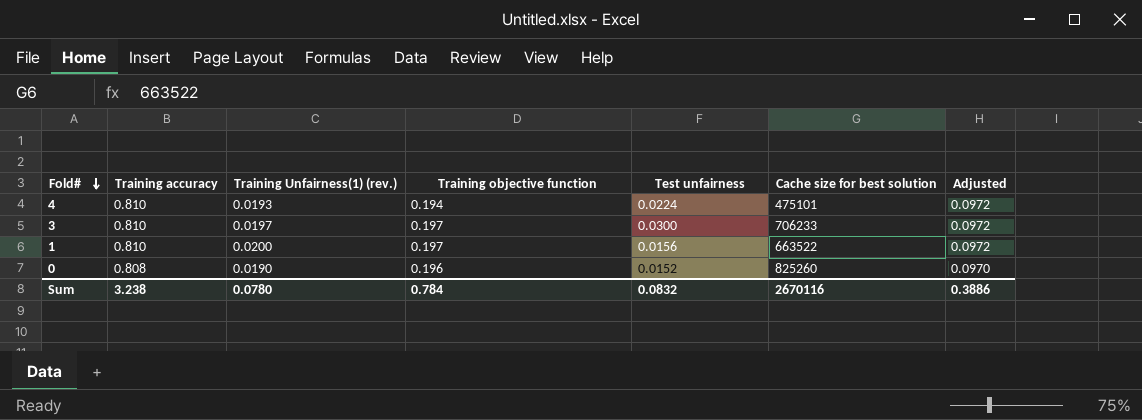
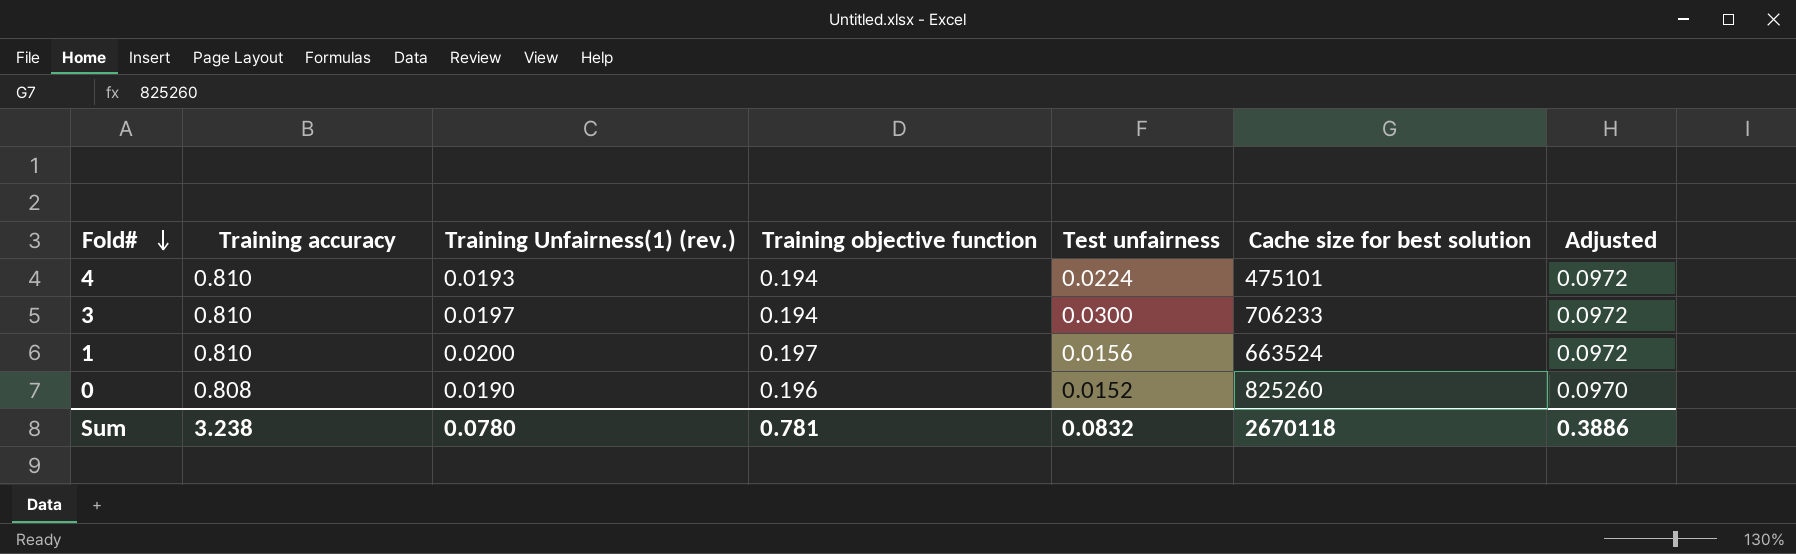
3 | Training objective function: 0.197 -> 0.194
1 | Cache size for best solution: 663522 -> 663524
Sum | Training objective function: 0.784 -> 0.781
Sum | Cache size for best solution: 2670116 -> 2670118

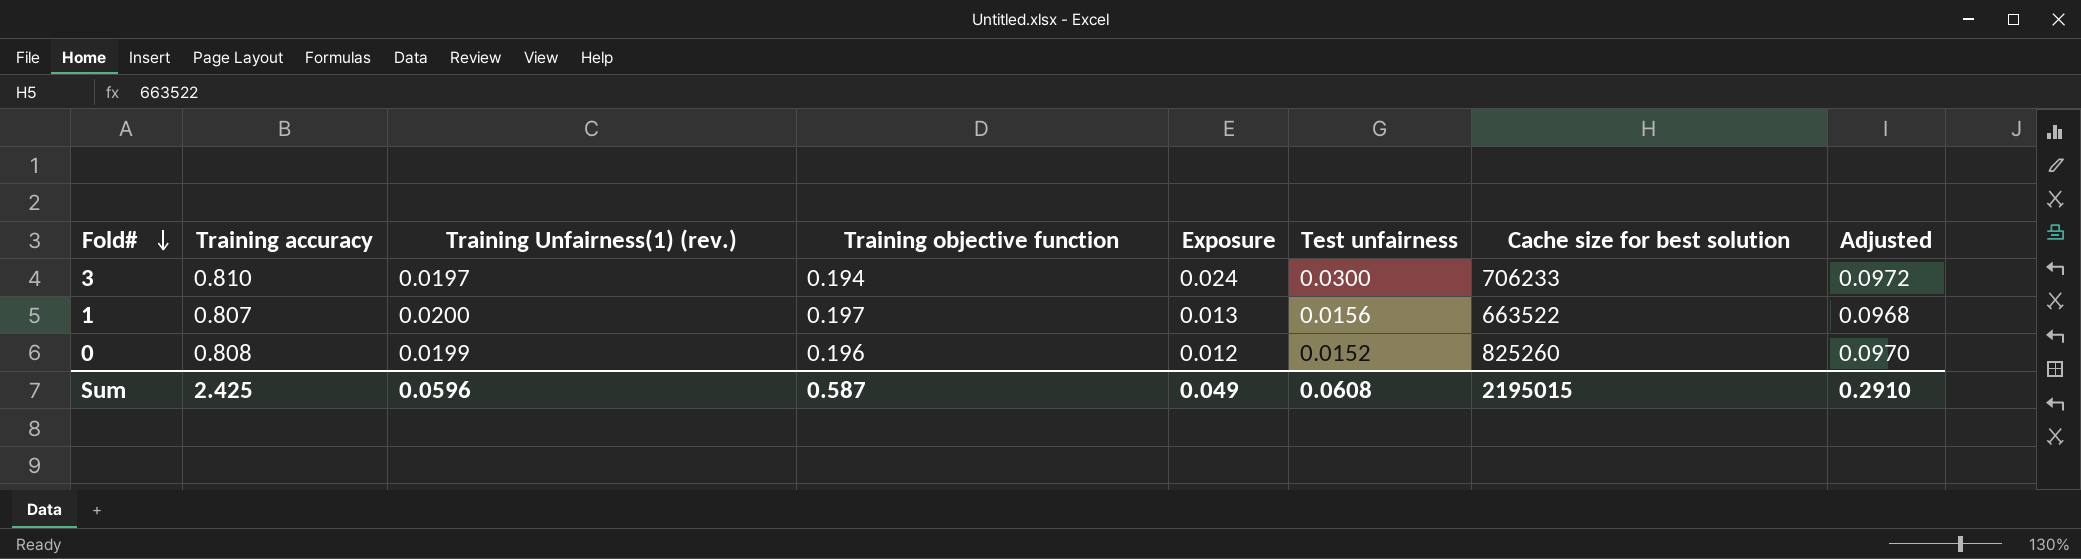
column Exposure | formula: none -> [Training accuracy] * [Test unfairness]
row 4: 0.810 | 0.0193 | 0.194 | 0.0224 | 475101 | 0.0972 -> none
1 | Training accuracy: 0.810 -> 0.807
1 | Cache size for best solution: 663524 -> 663522
1 | Adjusted: 0.0972 -> 0.0968
0 | Training Unfairness(1) (rev.): 0.0190 -> 0.0199
Sum | Training accuracy: 3.238 -> 2.425
Sum | Training Unfairness(1) (rev.): 0.0780 -> 0.0596
Sum | Training objective function: 0.781 -> 0.587
Sum | Test unfairness: 0.0832 -> 0.0608
Sum | Cache size for best solution: 2670118 -> 2195015
Sum | Adjusted: 0.3886 -> 0.2910

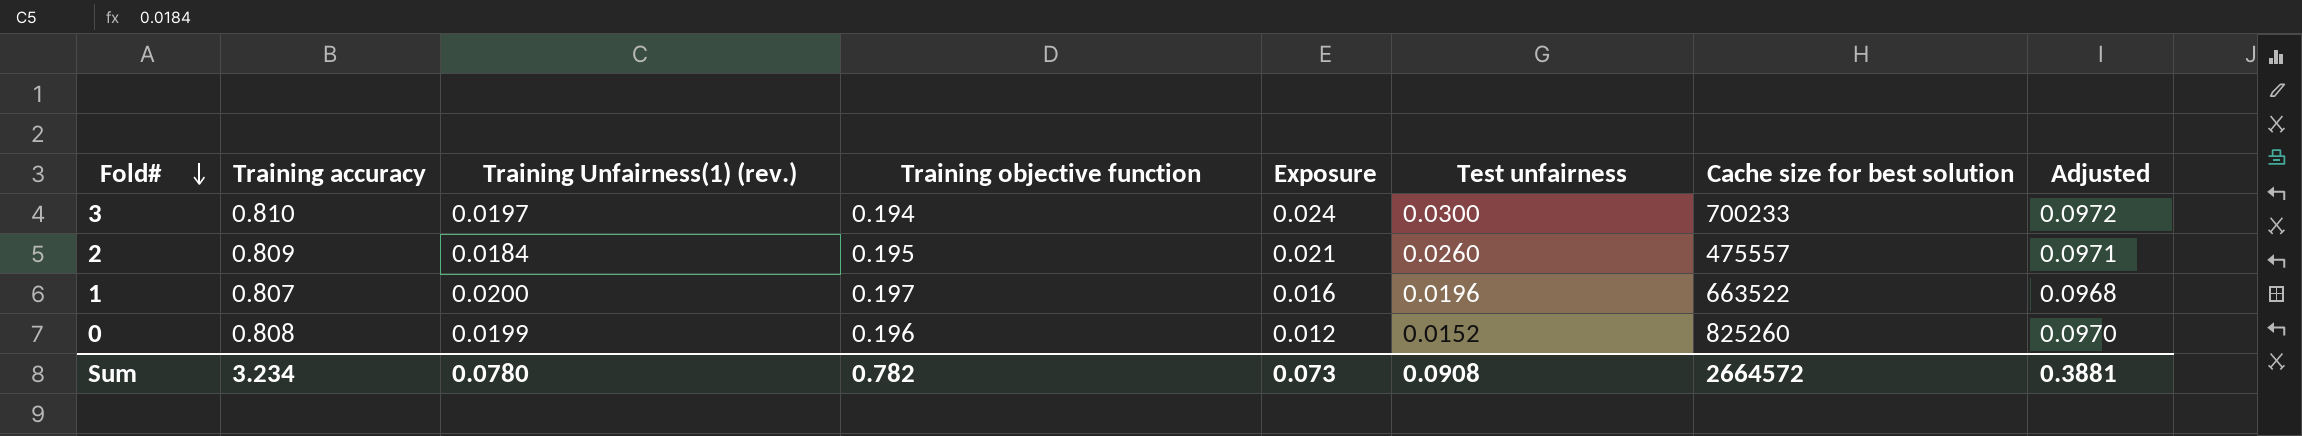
3 | Cache size for best solution: 706233 -> 700233
row 2: none -> 0.809 | 0.0184 | 0.195 | 0.021 | 0.0260 | 475557 | 0.0971
1 | Exposure: 0.013 -> 0.016
1 | Test unfairness: 0.0156 -> 0.0196
Sum | Training accuracy: 2.425 -> 3.234
Sum | Training Unfairness(1) (rev.): 0.0596 -> 0.0780
Sum | Training objective function: 0.587 -> 0.782
Sum | Exposure: 0.049 -> 0.073
Sum | Test unfairness: 0.0608 -> 0.0908
Sum | Cache size for best solution: 2195015 -> 2664572
Sum | Adjusted: 0.2910 -> 0.3881

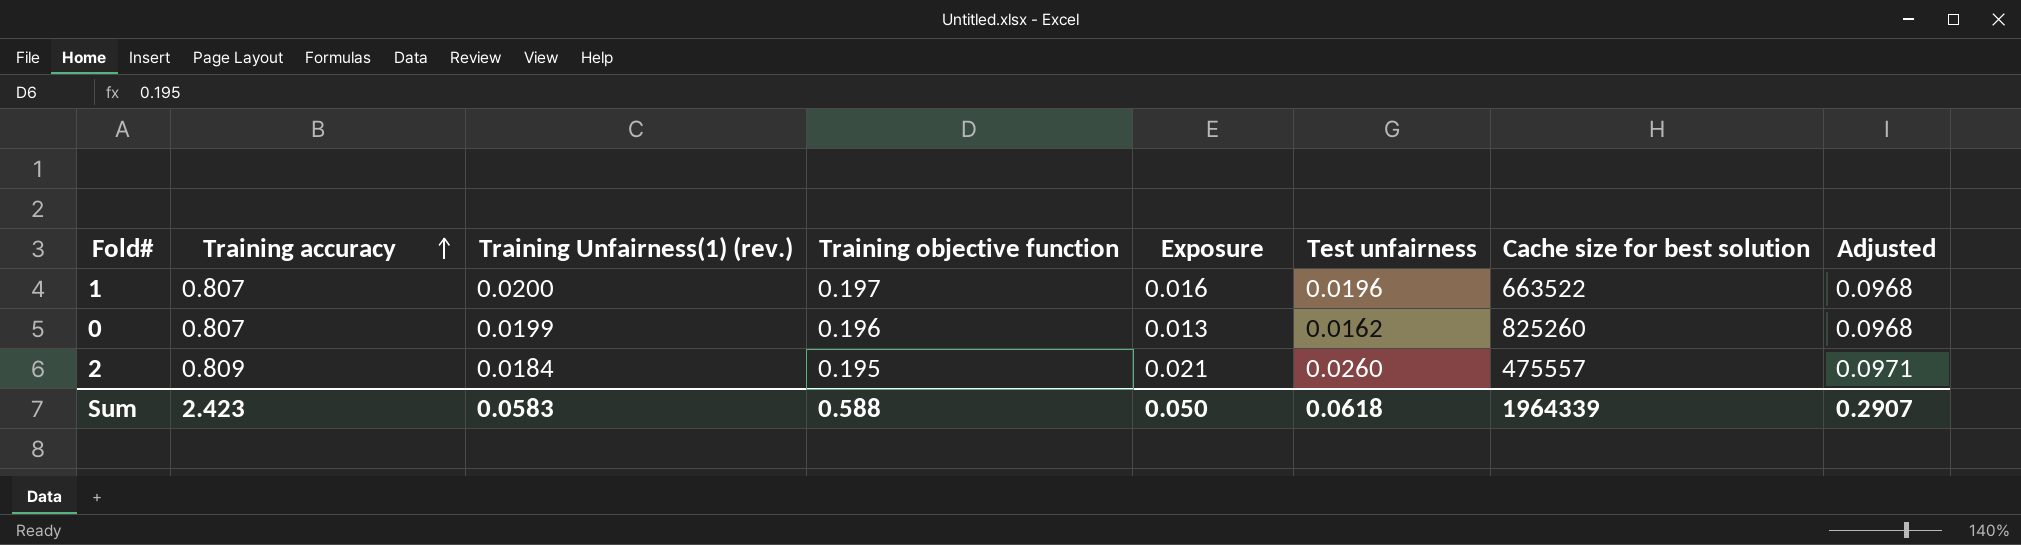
row order: Fold# descending -> Training accuracy ascending
row 3: 0.810 | 0.0197 | 0.194 | 0.024 | 0.0300 | 700233 | 0.0972 -> none
0 | Training accuracy: 0.808 -> 0.807
0 | Exposure: 0.012 -> 0.013
0 | Test unfairness: 0.0152 -> 0.0162
0 | Adjusted: 0.0970 -> 0.0968
Sum | Training accuracy: 3.234 -> 2.423
Sum | Training Unfairness(1) (rev.): 0.0780 -> 0.0583
Sum | Training objective function: 0.782 -> 0.588
Sum | Exposure: 0.073 -> 0.050
Sum | Test unfairness: 0.0908 -> 0.0618
Sum | Cache size for best solution: 2664572 -> 1964339
Sum | Adjusted: 0.3881 -> 0.2907

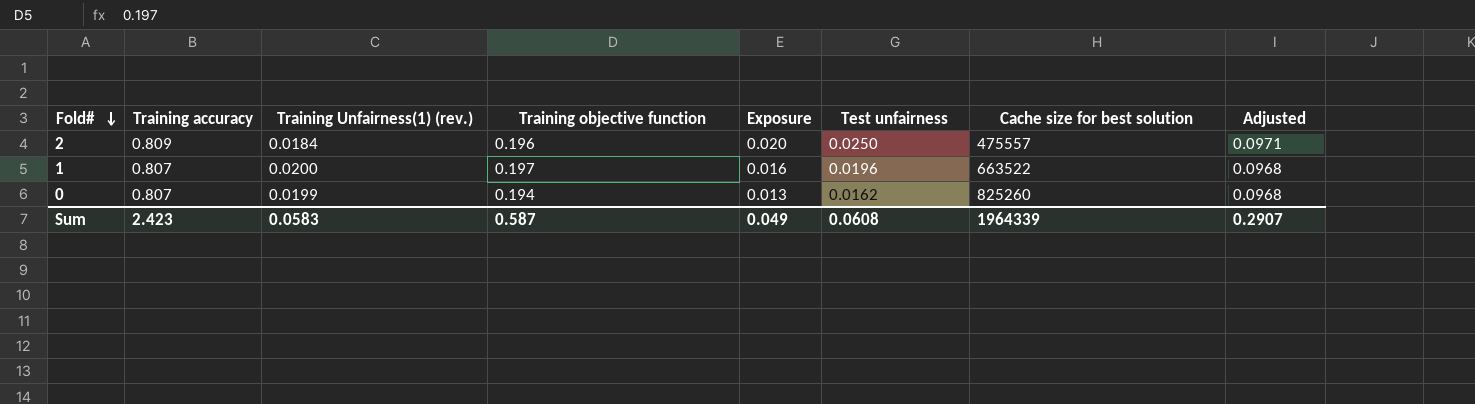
row order: Training accuracy ascending -> Fold# descending
2 | Training objective function: 0.195 -> 0.196
2 | Exposure: 0.021 -> 0.020
2 | Test unfairness: 0.0260 -> 0.0250
0 | Training objective function: 0.196 -> 0.194
Sum | Training objective function: 0.588 -> 0.587
Sum | Exposure: 0.050 -> 0.049
Sum | Test unfairness: 0.0618 -> 0.0608

